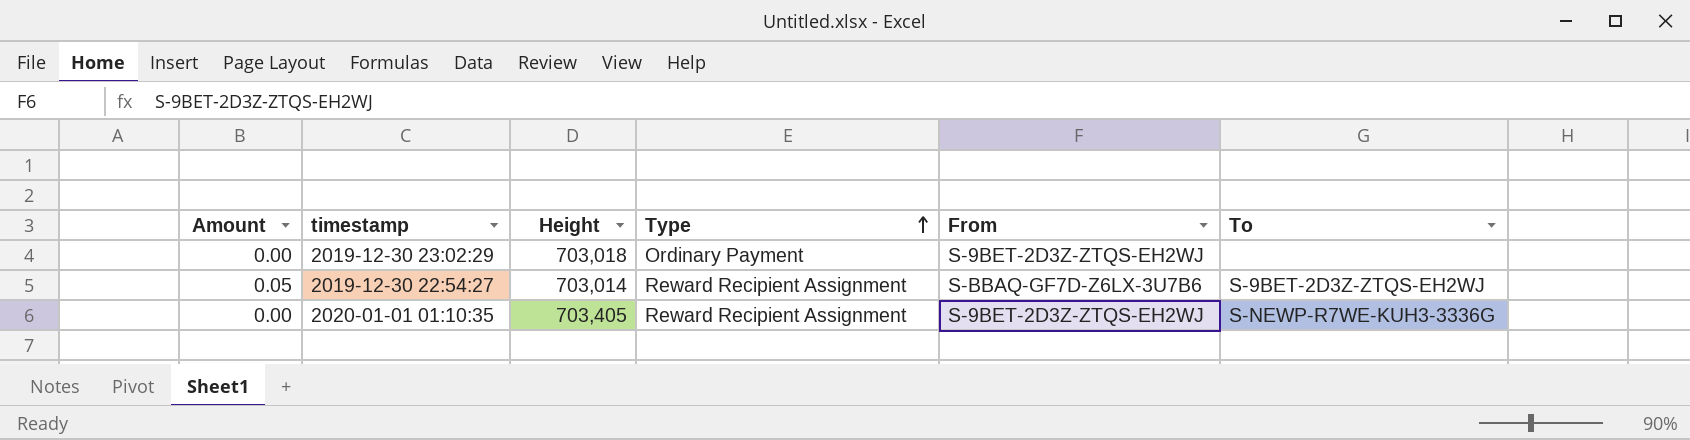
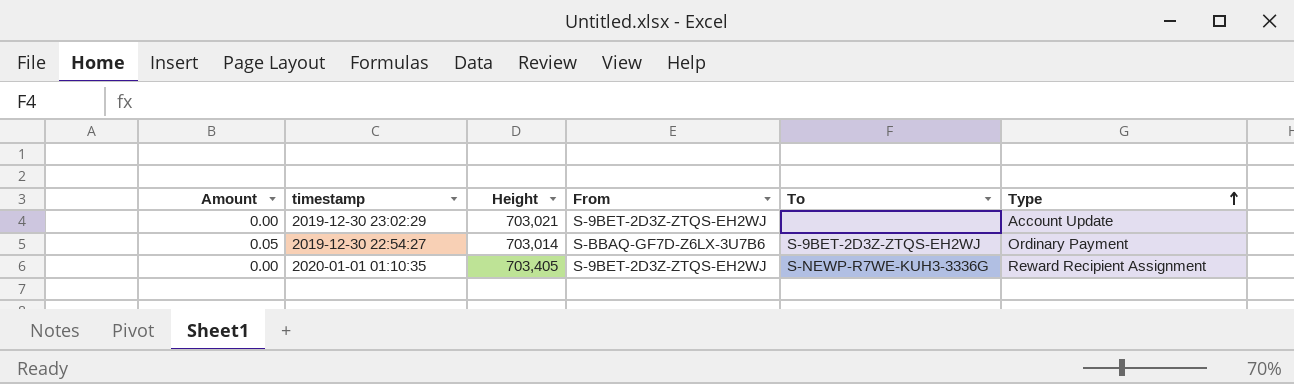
column Type | position: 4 -> 6
2019-12-30 23:02:29 | Height: 703,018 -> 703,021
2019-12-30 23:02:29 | Type: Ordinary Payment -> Account Update
2019-12-30 22:54:27 | Type: Reward Recipient Assignment -> Ordinary Payment

